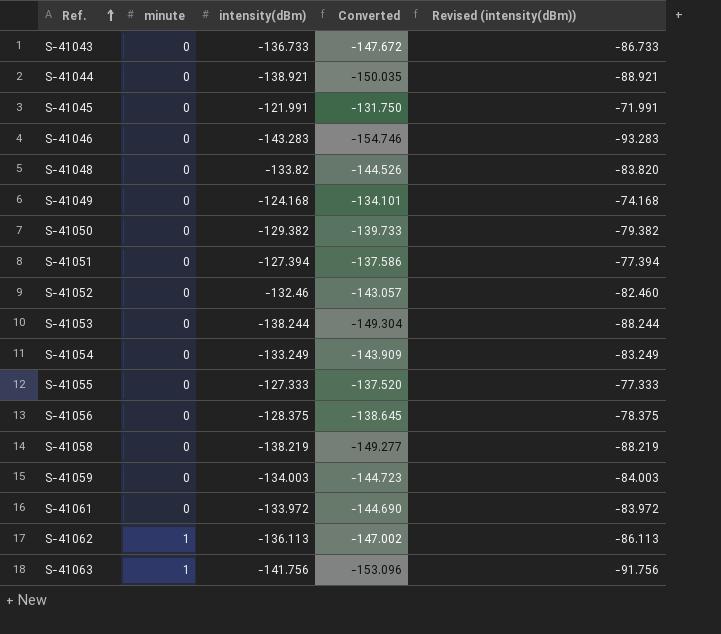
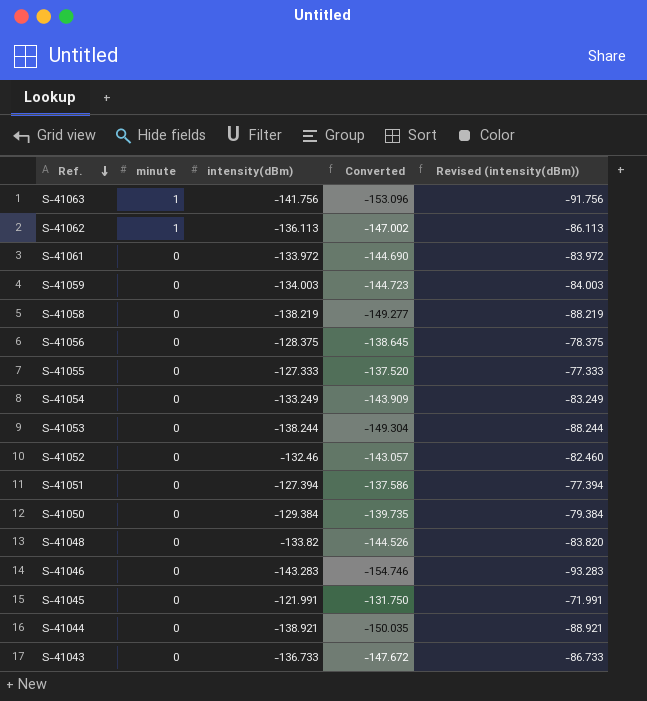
row order: Ref. ascending -> Ref. descending
row S-41049: 0 | -124.168 | -134.101 | -74.168 -> none
S-41050 | intensity(dBm): -129.382 -> -129.384
S-41050 | Converted: -139.733 -> -139.735
S-41050 | Revised (intensity(dBm)): -79.382 -> -79.384

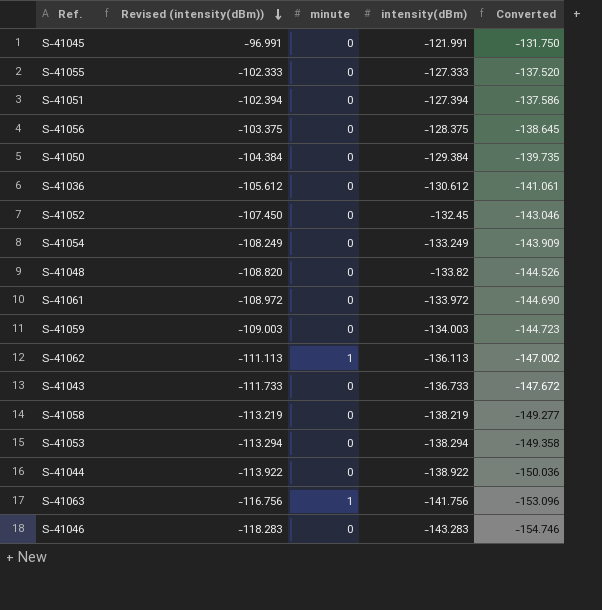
row order: Ref. descending -> Revised (intensity(dBm)) descending
column Revised (intensity(dBm)) | formula: [intensity(dBm)] + 50 -> [intensity(dBm)] + 25
column Revised (intensity(dBm)) | position: 5 -> 2
row S-41036: none -> -105.612 | 0 | -130.612 | -141.061
S-41052 | intensity(dBm): -132.46 -> -132.45
S-41052 | Converted: -143.057 -> -143.046
S-41053 | intensity(dBm): -138.244 -> -138.294
S-41053 | Converted: -149.304 -> -149.358
S-41044 | intensity(dBm): -138.921 -> -138.922
S-41044 | Converted: -150.035 -> -150.036

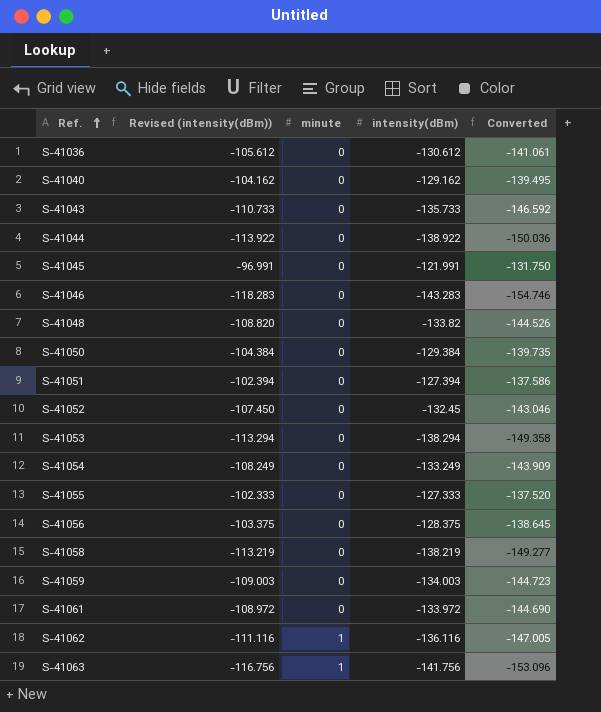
row order: Revised (intensity(dBm)) descending -> Ref. ascending
row S-41040: none -> -104.162 | 0 | -129.162 | -139.495
S-41043 | Revised (intensity(dBm)): -111.733 -> -110.733
S-41043 | intensity(dBm): -136.733 -> -135.733
S-41043 | Converted: -147.672 -> -146.592
S-41062 | Revised (intensity(dBm)): -111.113 -> -111.116
S-41062 | intensity(dBm): -136.113 -> -136.116
S-41062 | Converted: -147.002 -> -147.005

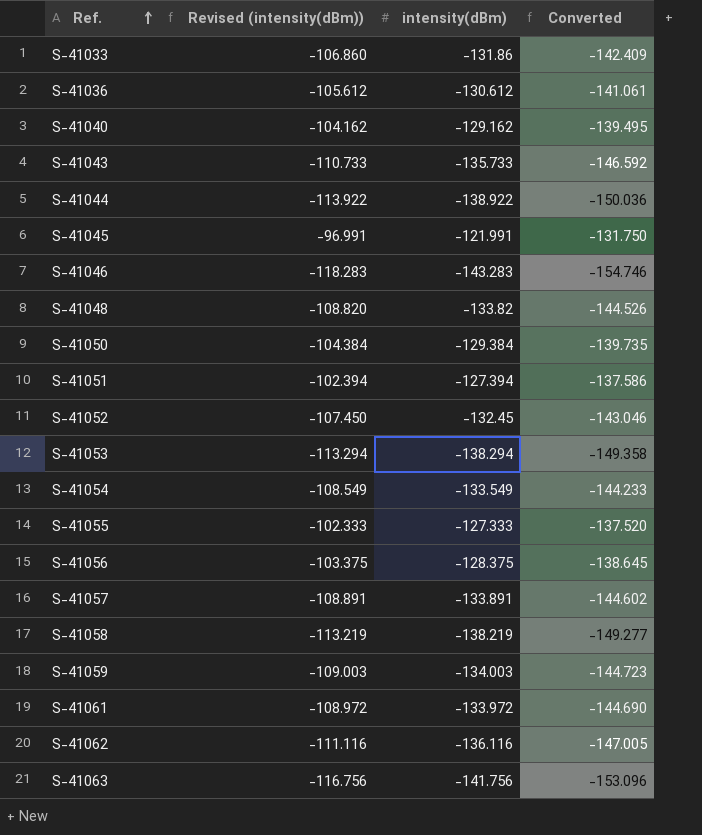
column minute | position: 3 -> none
row S-41033: none -> -106.860 | -131.86 | -142.409
S-41054 | Revised (intensity(dBm)): -108.249 -> -108.549
S-41054 | intensity(dBm): -133.249 -> -133.549
S-41054 | Converted: -143.909 -> -144.233
row S-41057: none -> -108.891 | -133.891 | -144.602

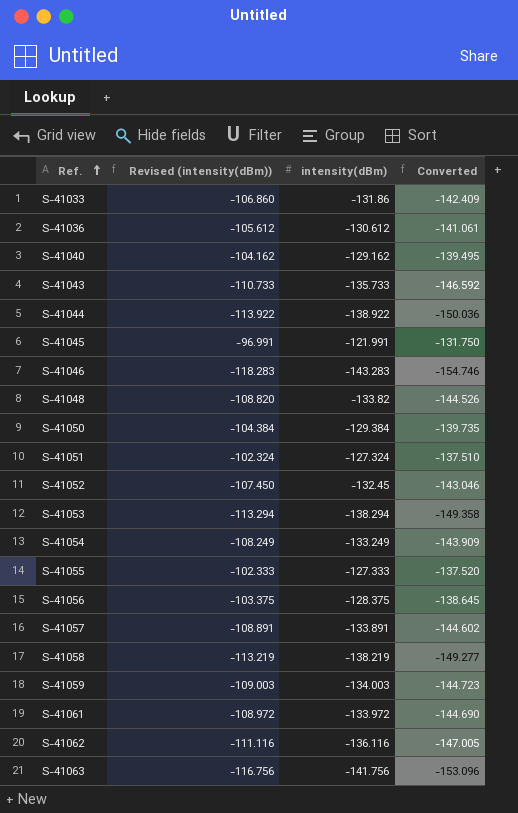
S-41051 | Revised (intensity(dBm)): -102.394 -> -102.324
S-41051 | intensity(dBm): -127.394 -> -127.324
S-41051 | Converted: -137.586 -> -137.510
S-41054 | Revised (intensity(dBm)): -108.549 -> -108.249
S-41054 | intensity(dBm): -133.549 -> -133.249
S-41054 | Converted: -144.233 -> -143.909

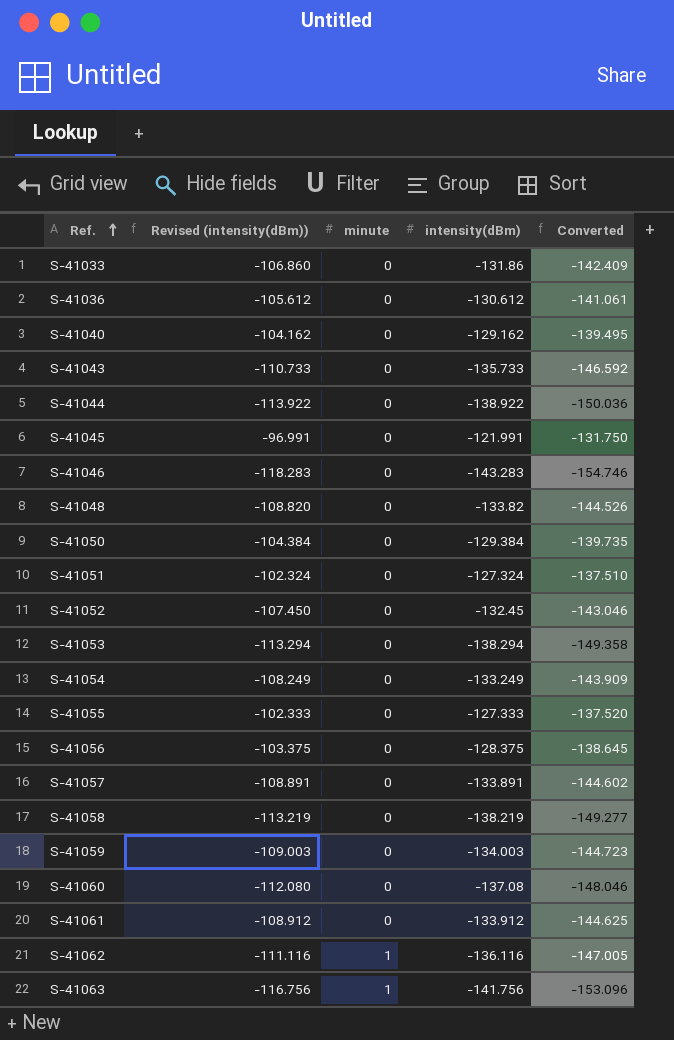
column minute | position: none -> 3
row S-41060: none -> -112.080 | 0 | -137.08 | -148.046
S-41061 | Revised (intensity(dBm)): -108.972 -> -108.912
S-41061 | intensity(dBm): -133.972 -> -133.912
S-41061 | Converted: -144.690 -> -144.625

